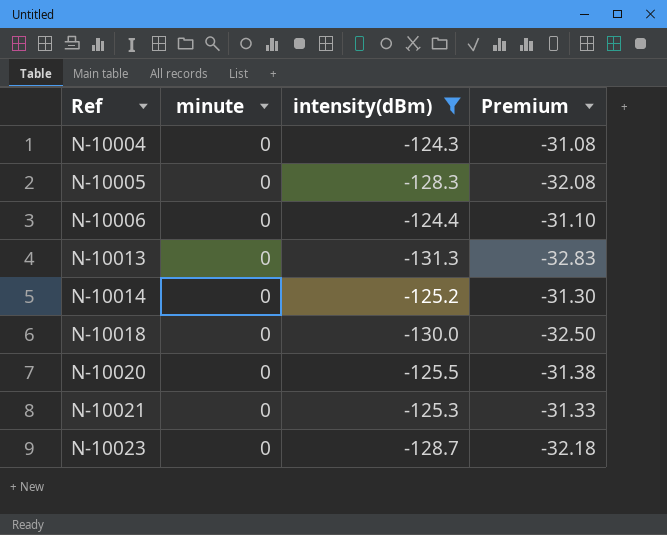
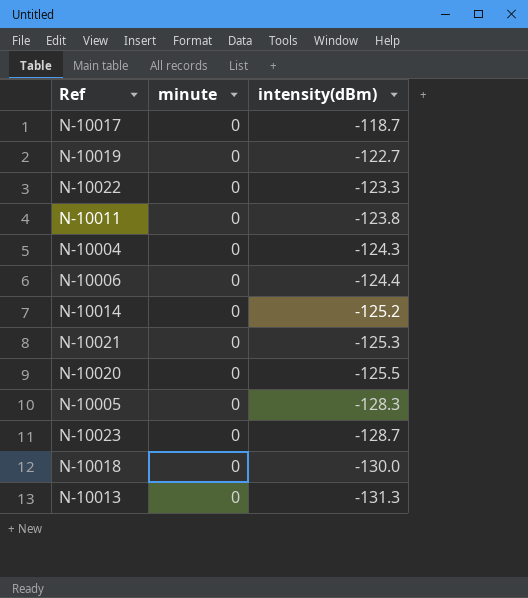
filter: intensity(dBm) <= -124.3 -> none
row order: Ref ascending -> intensity(dBm) descending
column Premium | formula: [intensity(dBm)] * 0.25 -> none

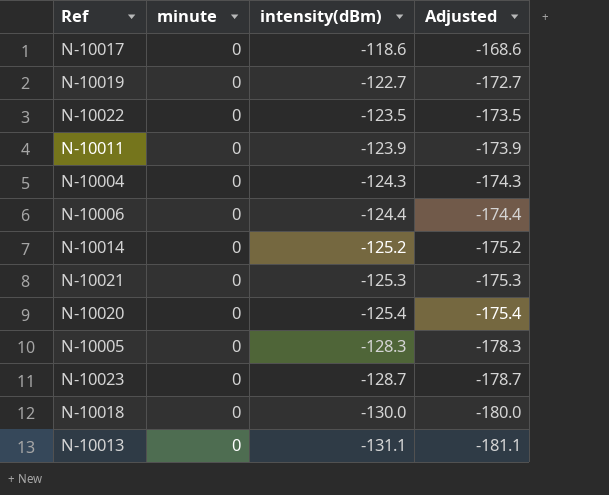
column Adjusted | formula: none -> [intensity(dBm)] - 50
N-10017 | intensity(dBm): -118.7 -> -118.6
N-10022 | intensity(dBm): -123.3 -> -123.5
N-10011 | intensity(dBm): -123.8 -> -123.9
N-10020 | intensity(dBm): -125.5 -> -125.4
N-10013 | intensity(dBm): -131.3 -> -131.1

